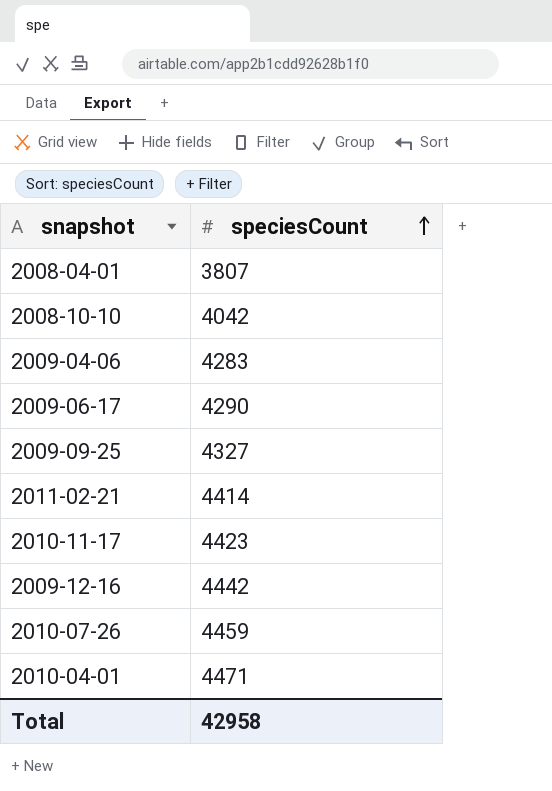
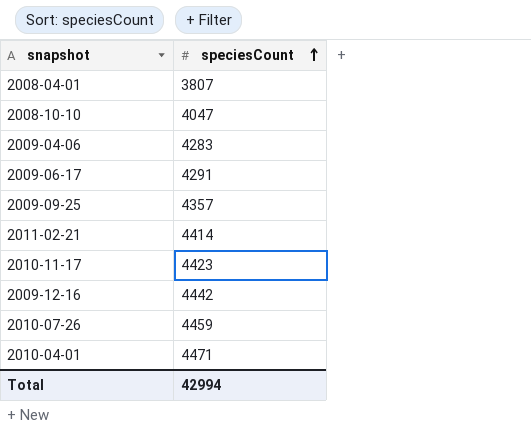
2008-10-10 | speciesCount: 4042 -> 4047
2009-06-17 | speciesCount: 4290 -> 4291
2009-09-25 | speciesCount: 4327 -> 4357
Total | speciesCount: 42958 -> 42994

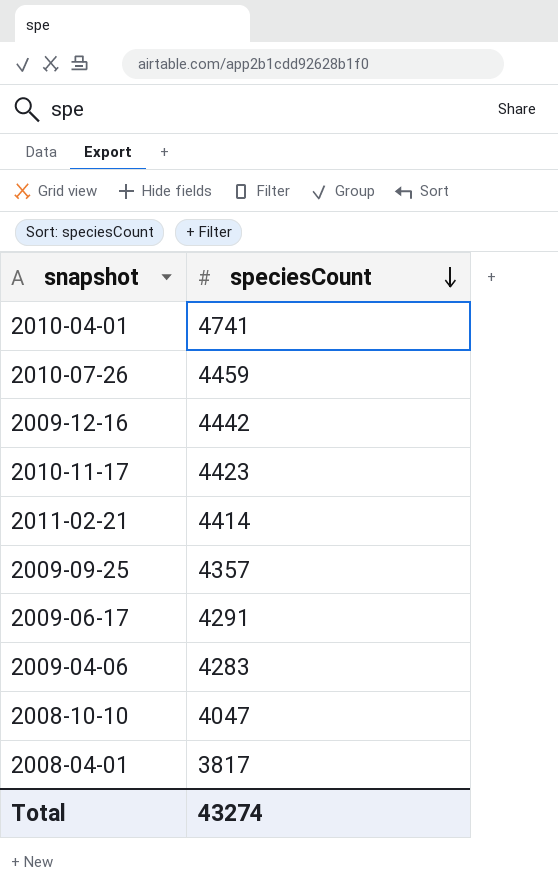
row order: speciesCount ascending -> speciesCount descending
2010-04-01 | speciesCount: 4471 -> 4741
2008-04-01 | speciesCount: 3807 -> 3817
Total | speciesCount: 42994 -> 43274

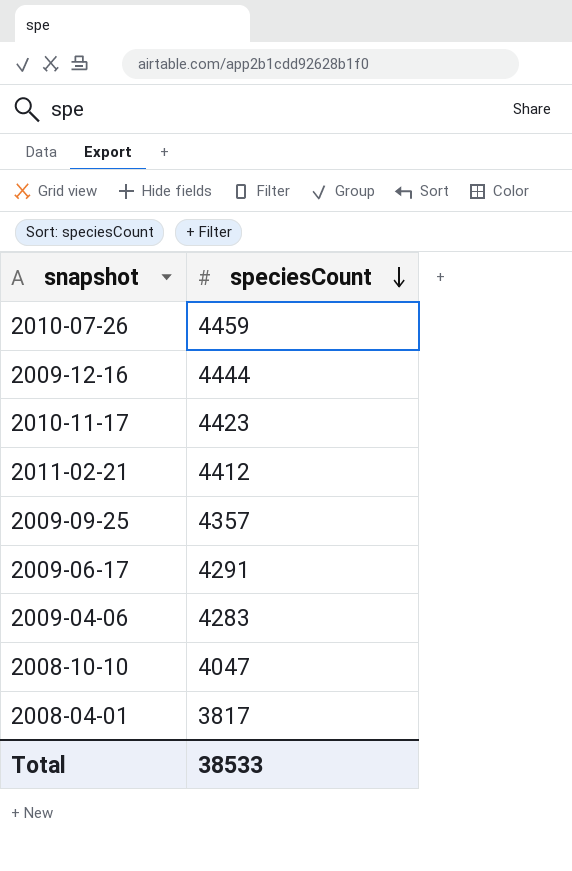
row 2010-04-01: 4741 -> none
2009-12-16 | speciesCount: 4442 -> 4444
2011-02-21 | speciesCount: 4414 -> 4412
Total | speciesCount: 43274 -> 38533

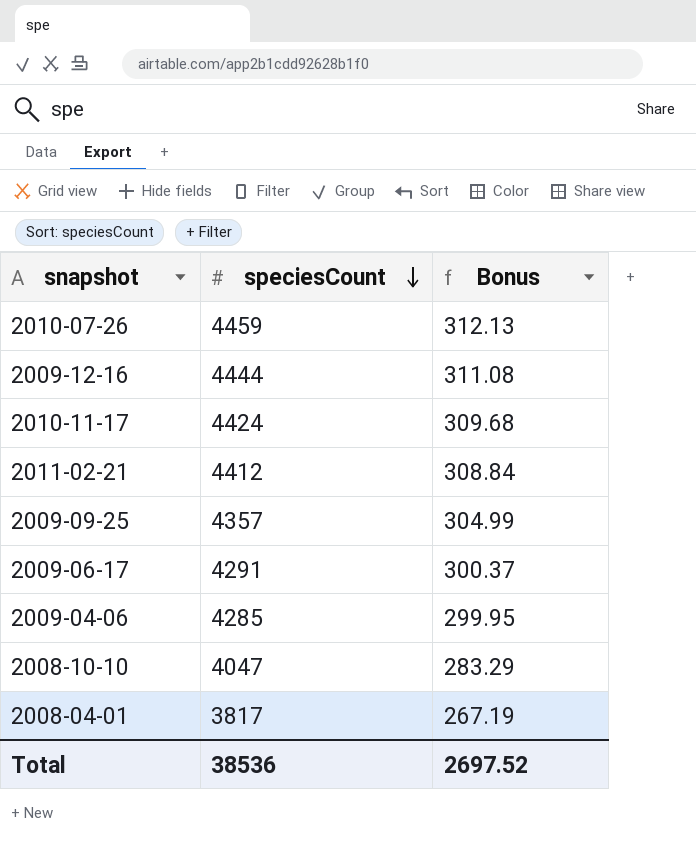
column Bonus | formula: none -> [speciesCount] * 0.07
2010-11-17 | speciesCount: 4423 -> 4424
2009-04-06 | speciesCount: 4283 -> 4285
Total | speciesCount: 38533 -> 38536

